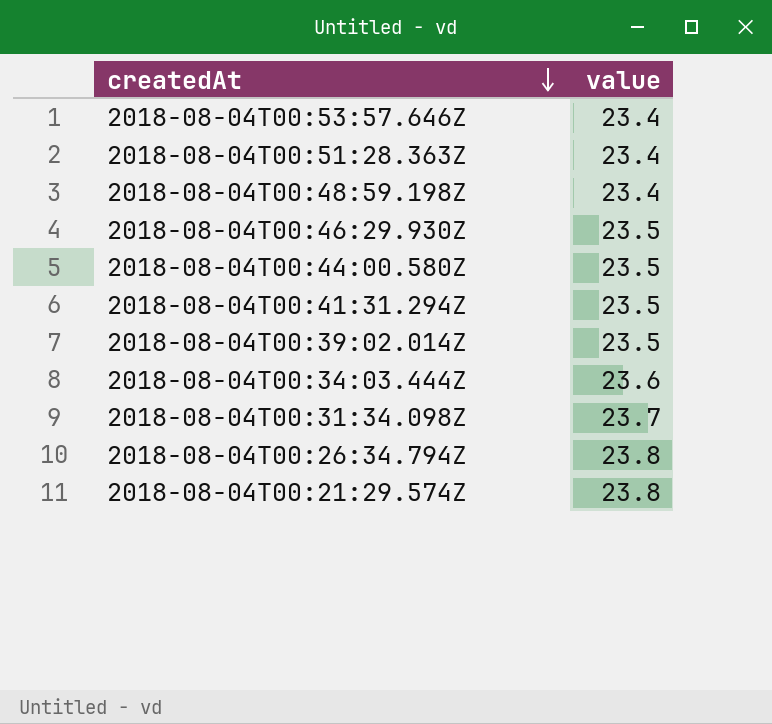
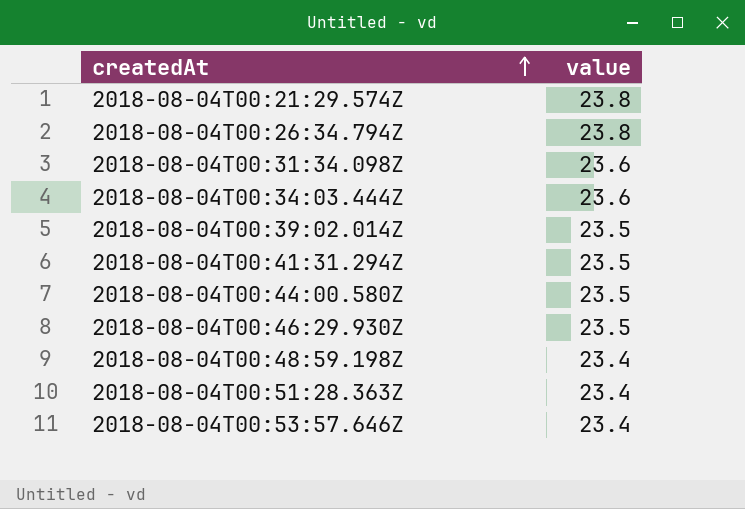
row order: createdAt descending -> createdAt ascending
2018-08-04T00:31:34.098Z | value: 23.7 -> 23.6

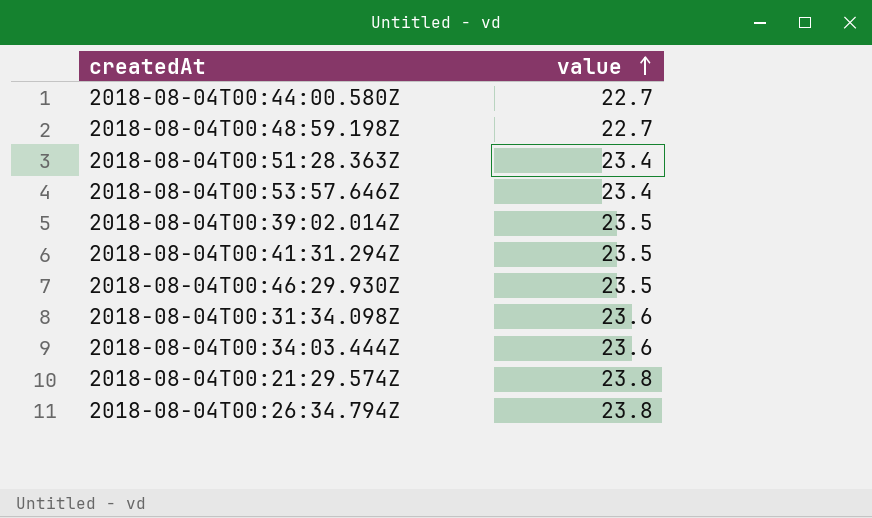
row order: createdAt ascending -> value ascending
2018-08-04T00:44:00.580Z | value: 23.5 -> 22.7
2018-08-04T00:48:59.198Z | value: 23.4 -> 22.7

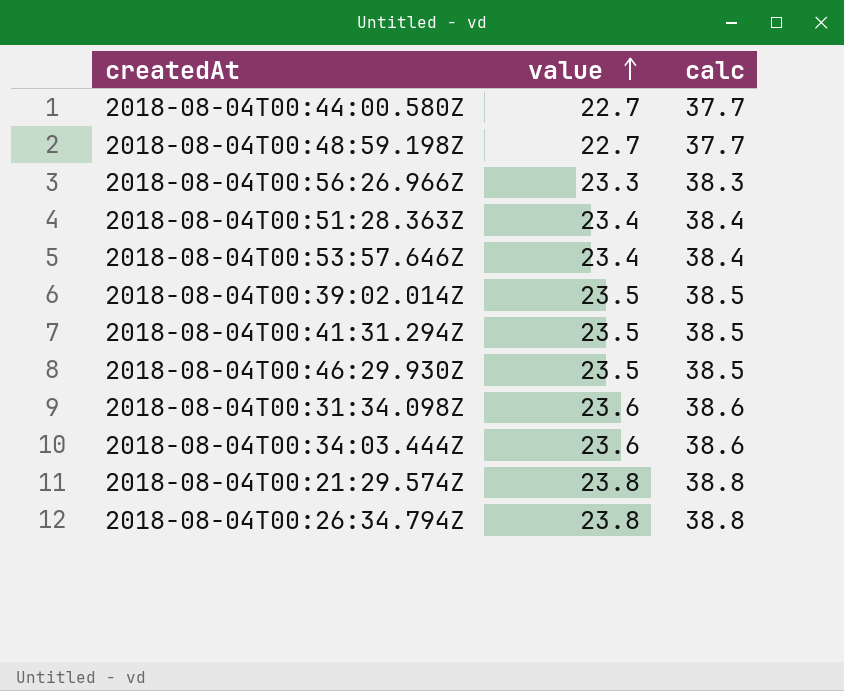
column calc | formula: none -> [value] + 15
row 2018-08-04T00:56:26.966Z: none -> 23.3 | 38.3

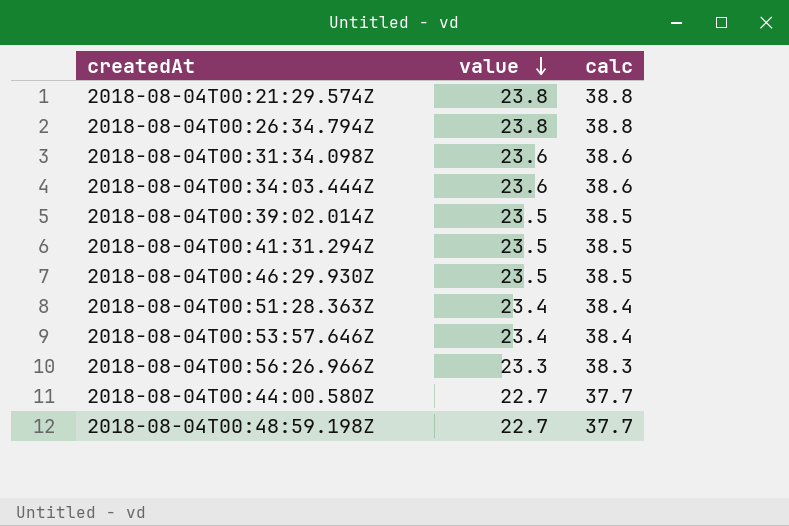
row order: value ascending -> value descending

